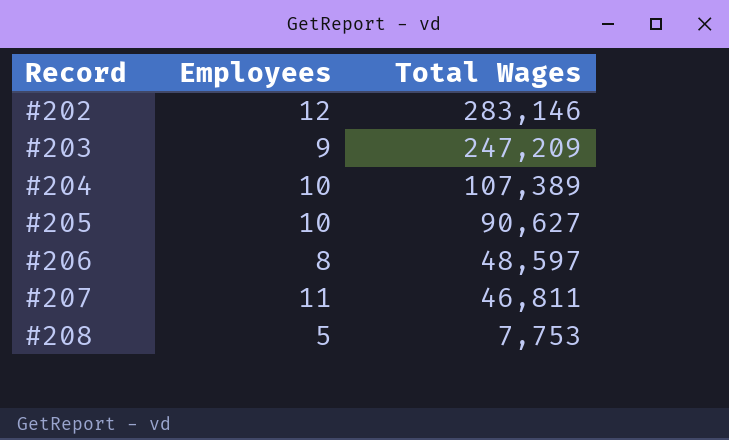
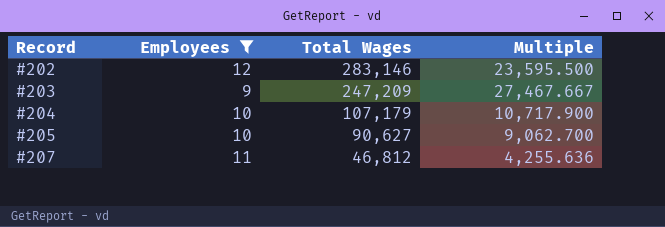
filter: none -> Employees >= 9
column Multiple | formula: none -> [Total Wages] / [Employees]
#204 | Total Wages: 107,389 -> 107,179
#207 | Total Wages: 46,811 -> 46,812

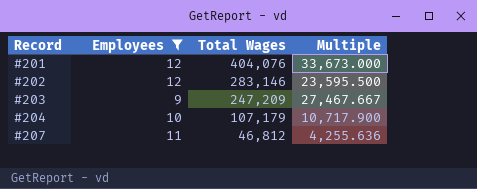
row #205: 10 | 90,627 | 9,062.700 -> none
row #201: none -> 12 | 404,076 | 33,673.000

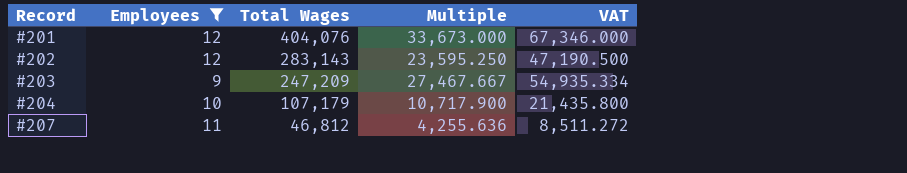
column VAT | formula: none -> [Multiple] * 2
#202 | Total Wages: 283,146 -> 283,143
#202 | Multiple: 23,595.500 -> 23,595.250

